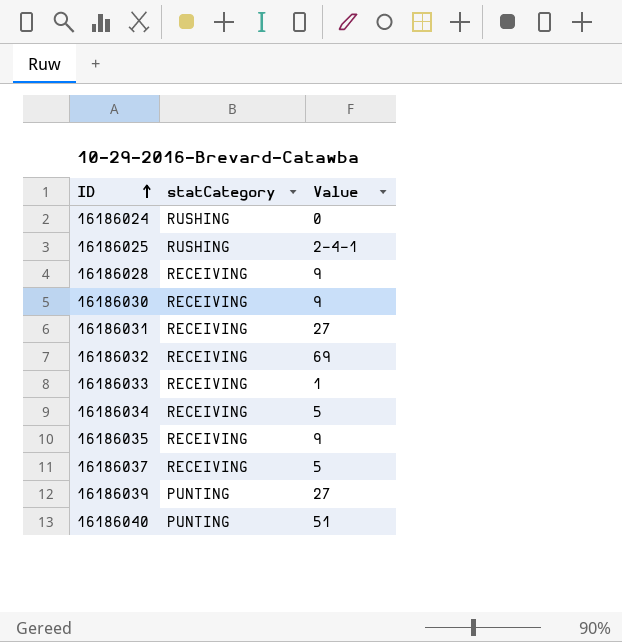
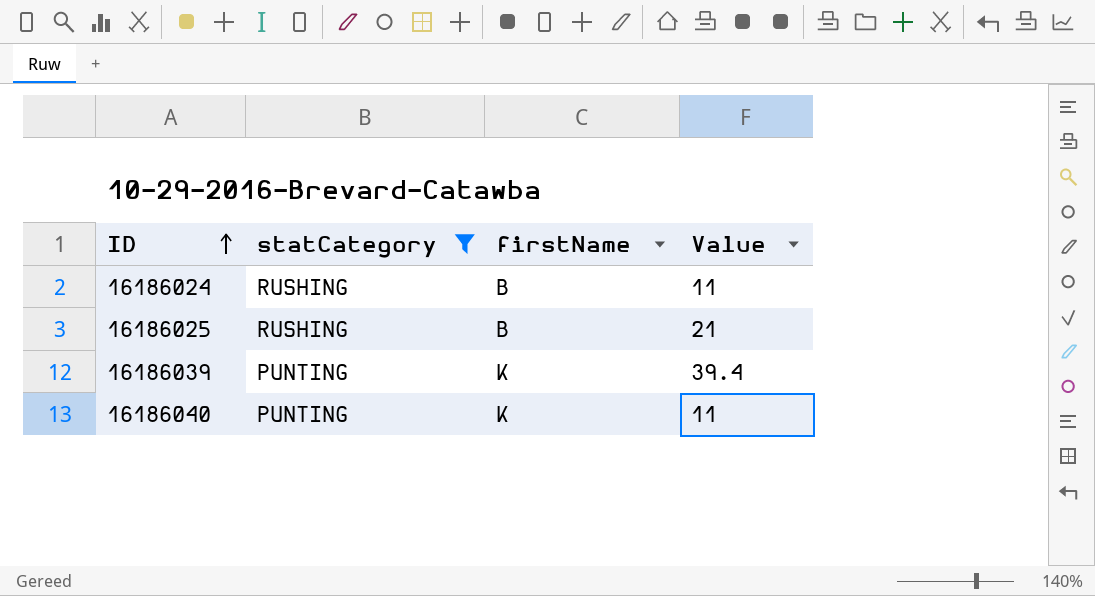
filter: none -> statCategory != RECEIVING
column firstName | position: none -> 3
16186024 | Value: 0 -> 11
16186025 | Value: 2-4-1 -> 21
16186039 | Value: 27 -> 39.4
16186040 | Value: 51 -> 11

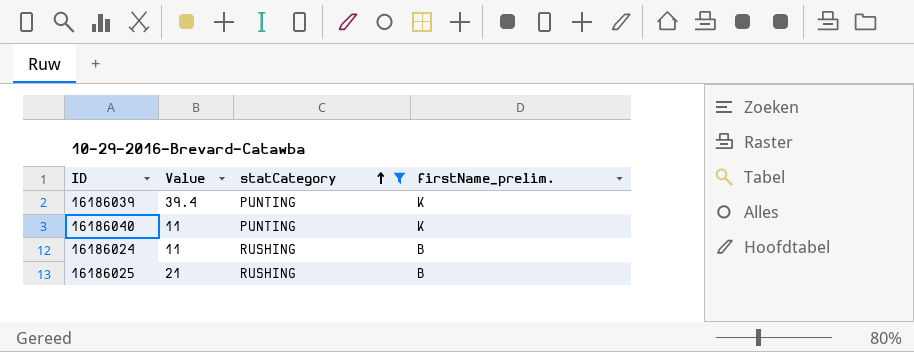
row order: ID ascending -> statCategory ascending
column Value | position: 4 -> 2
column name: firstName -> firstName_prelim.

